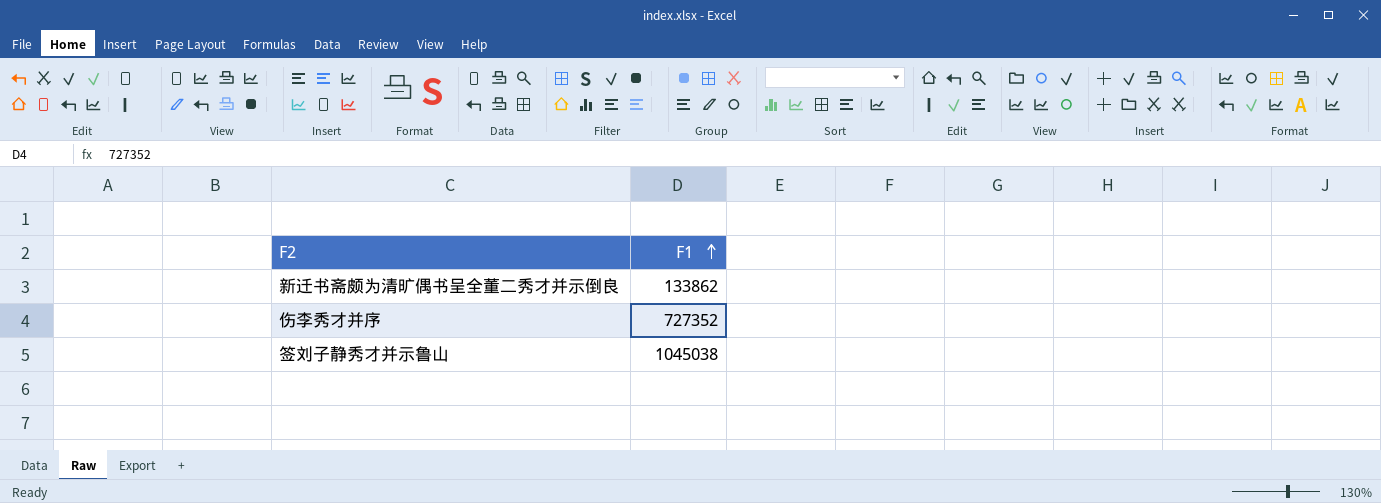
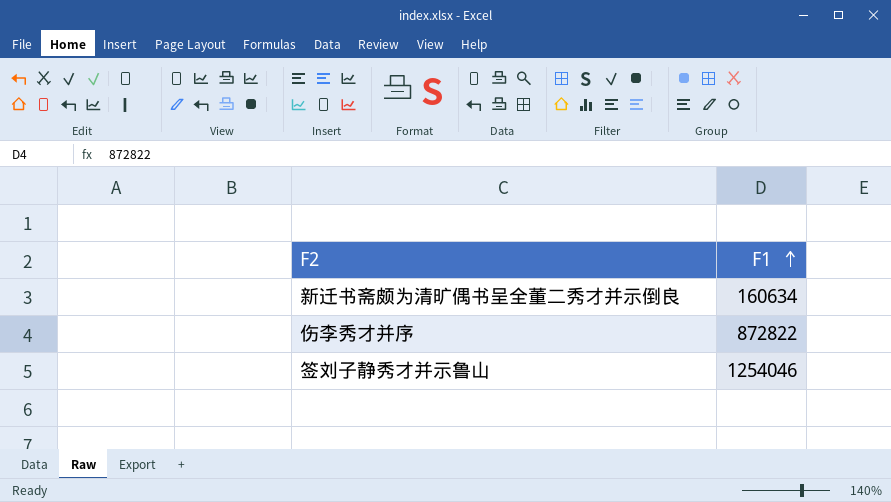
新迁书斋颇为清旷偶书呈全董二秀才并示倒良 | F1: 133862 -> 160634
伤李秀才并序 | F1: 727352 -> 872822
签刘子静秀才并示鲁山 | F1: 1045038 -> 1254046

